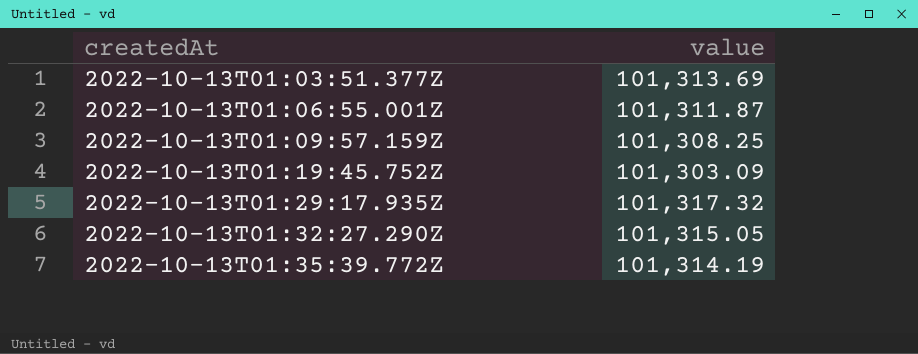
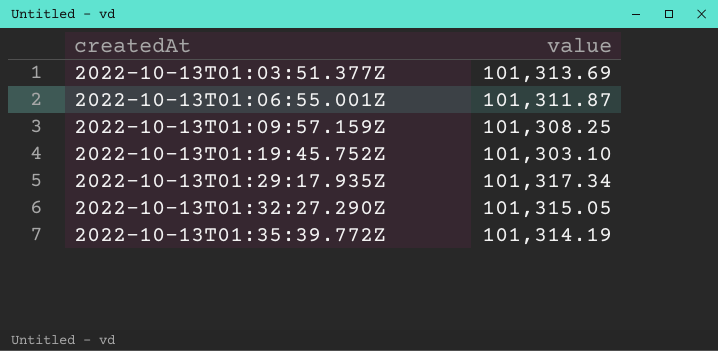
2022-10-13T01:19:45.752Z | value: 101,303.09 -> 101,303.10
2022-10-13T01:29:17.935Z | value: 101,317.32 -> 101,317.34

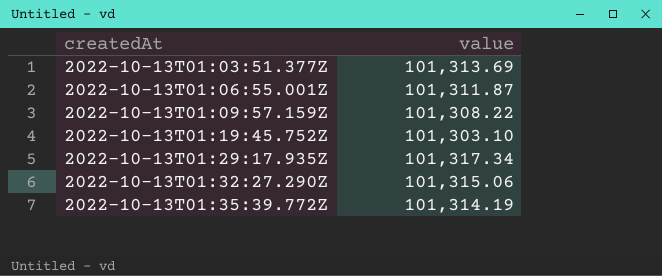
2022-10-13T01:09:57.159Z | value: 101,308.25 -> 101,308.22
2022-10-13T01:32:27.290Z | value: 101,315.05 -> 101,315.06

